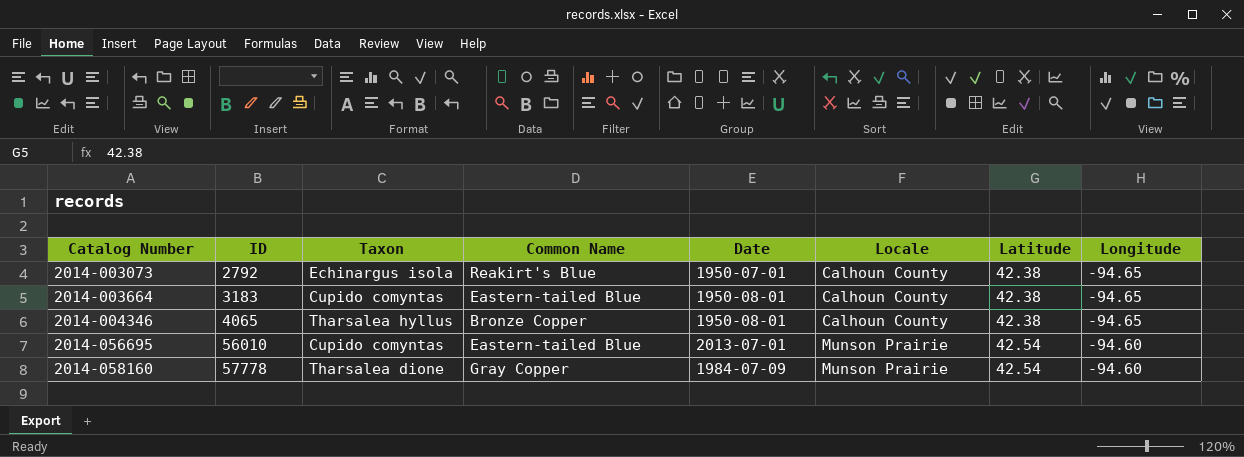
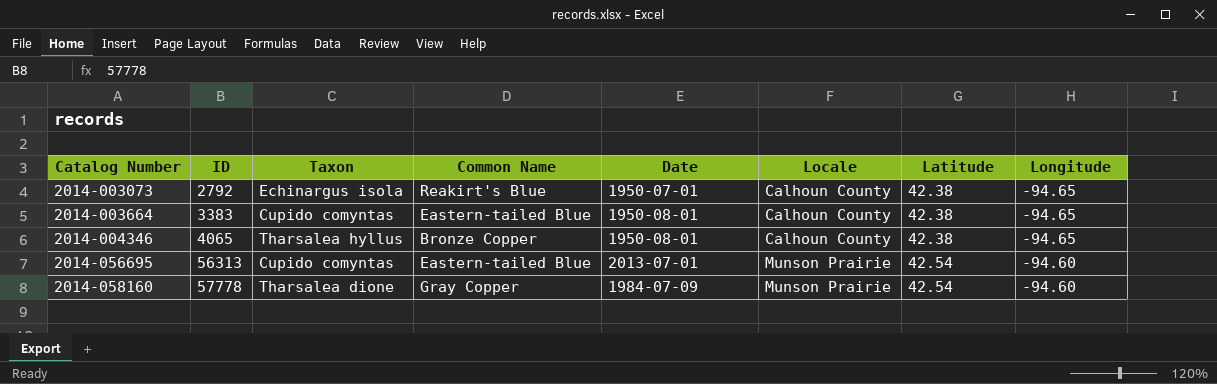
2014-003664 | ID: 3183 -> 3383
2014-056695 | ID: 56010 -> 56313

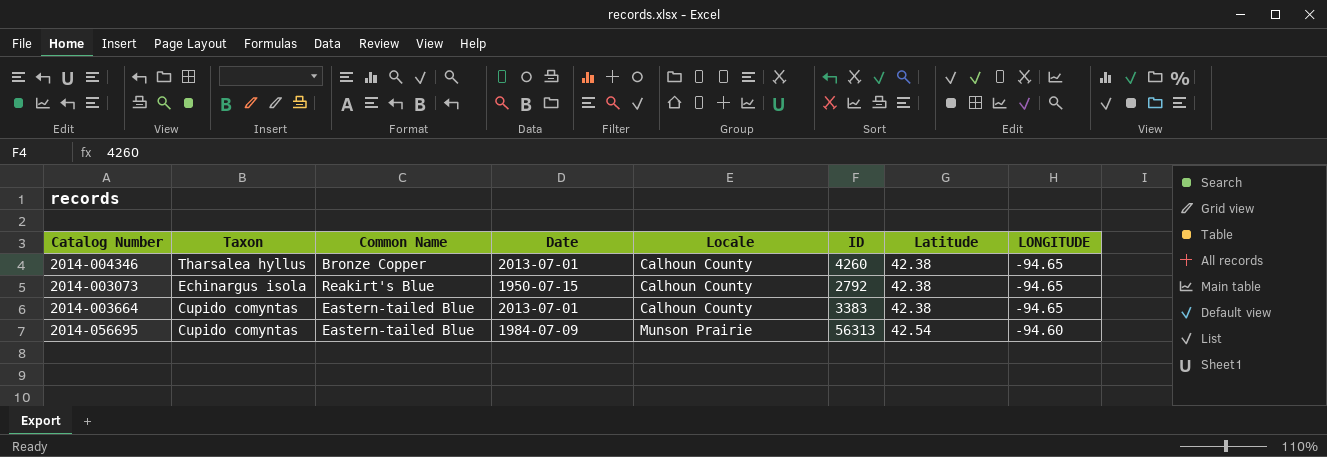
row order: Catalog Number ascending -> Taxon descending
column ID | position: 2 -> 6
column name: Longitude -> LONGITUDE
row 2014-058160: 57778 | Tharsalea dione | Gray Copper | 1984-07-09 | Munson Prairie | 42.54 | -94.60 -> none
2014-004346 | Date: 1950-08-01 -> 2013-07-01
2014-004346 | ID: 4065 -> 4260
2014-003073 | Date: 1950-07-01 -> 1950-07-15
2014-003664 | Date: 1950-08-01 -> 2013-07-01
2014-056695 | Date: 2013-07-01 -> 1984-07-09

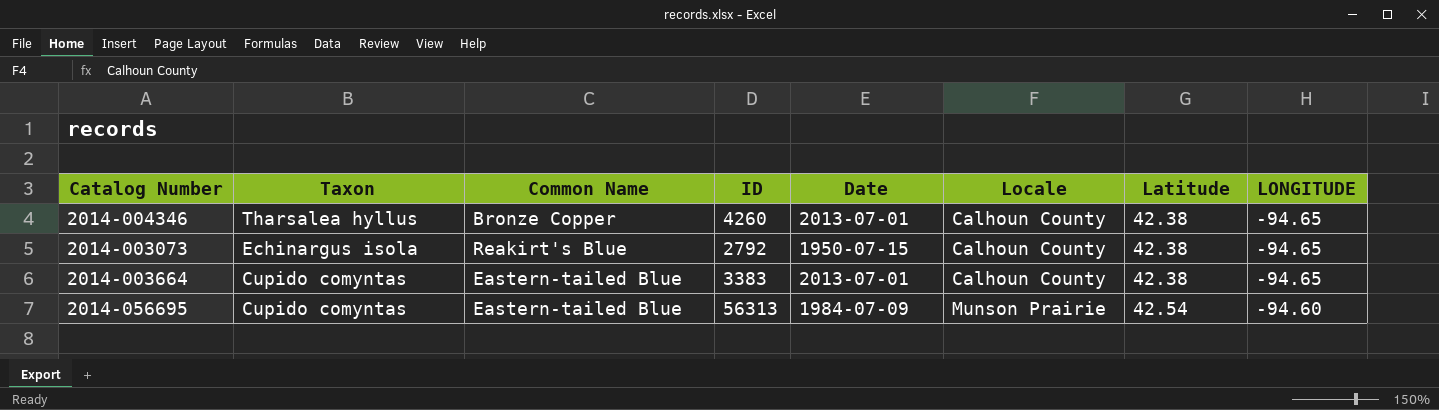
column ID | position: 6 -> 4

